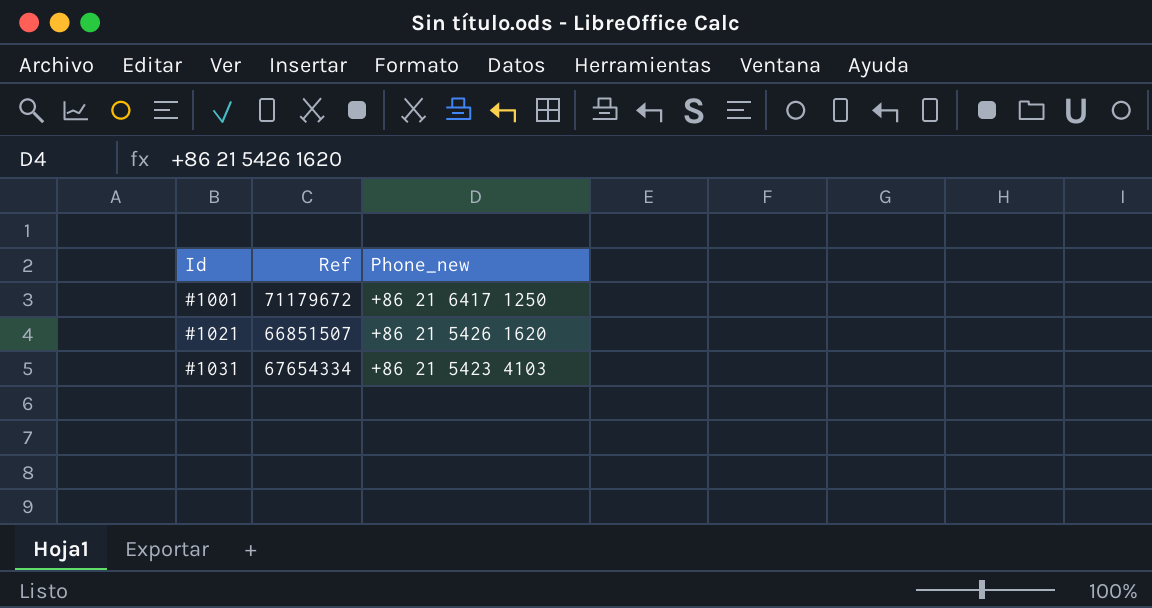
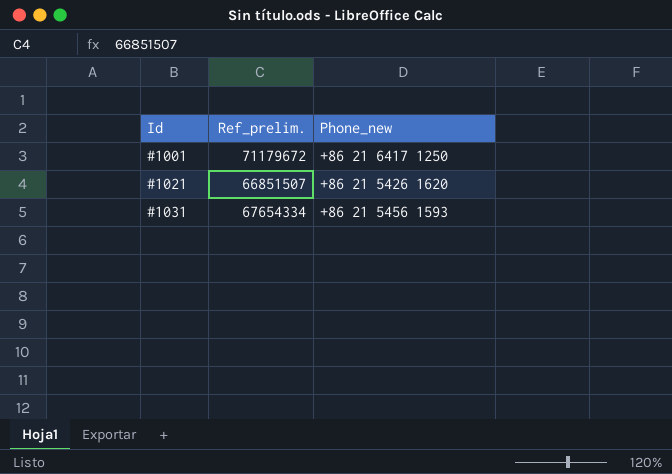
column name: Ref -> Ref_prelim.
#1031 | Phone_new: +86 21 5423 4103 -> +86 21 5456 1593

